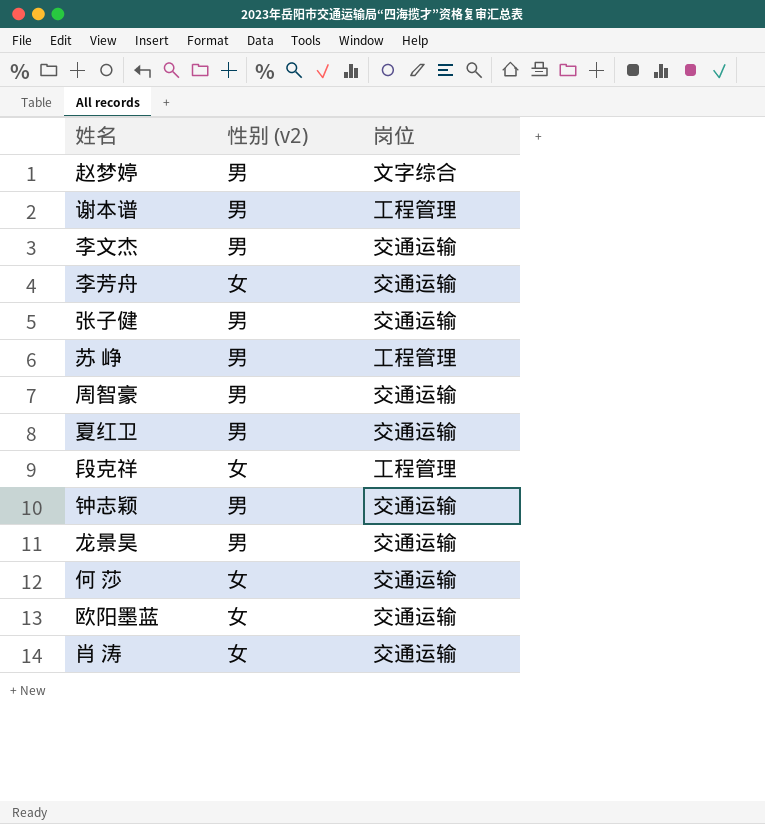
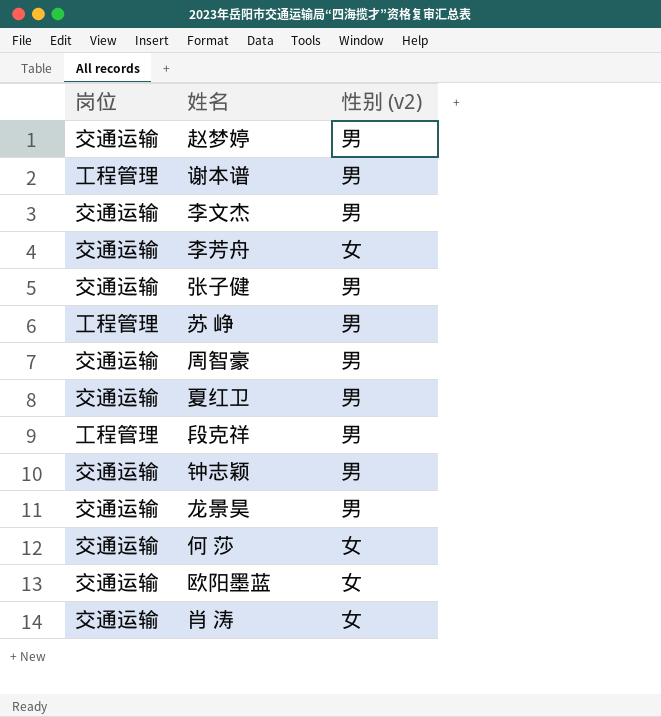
column 岗位 | position: 3 -> 1
赵梦婷 | 岗位: 文字综合 -> 交通运输
段克祥 | 性别 (v2): 女 -> 男

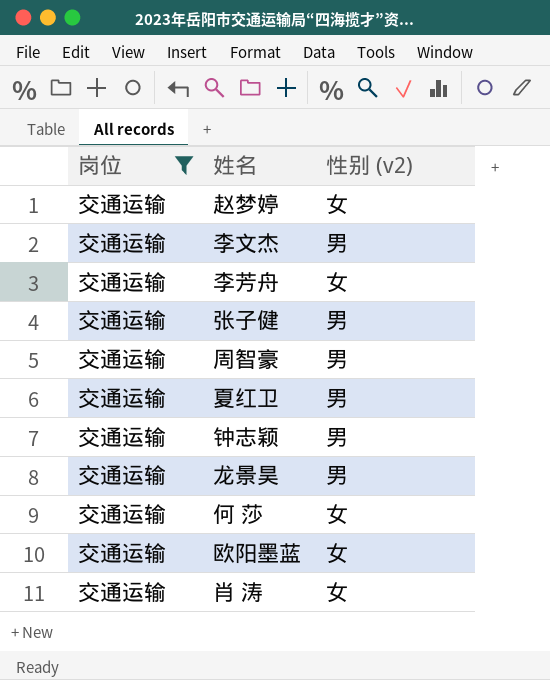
filter: none -> 岗位 = 交通运输
赵梦婷 | 性别 (v2): 男 -> 女

